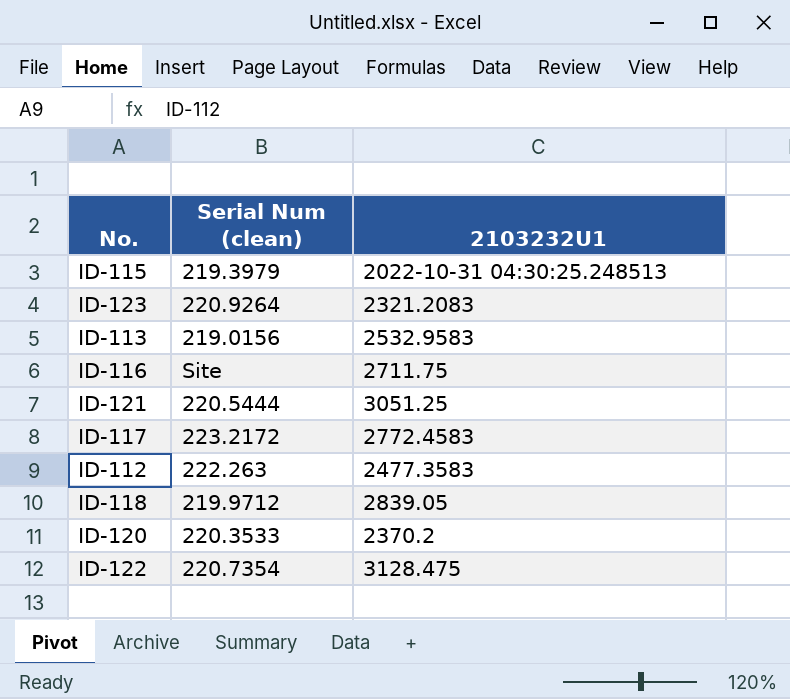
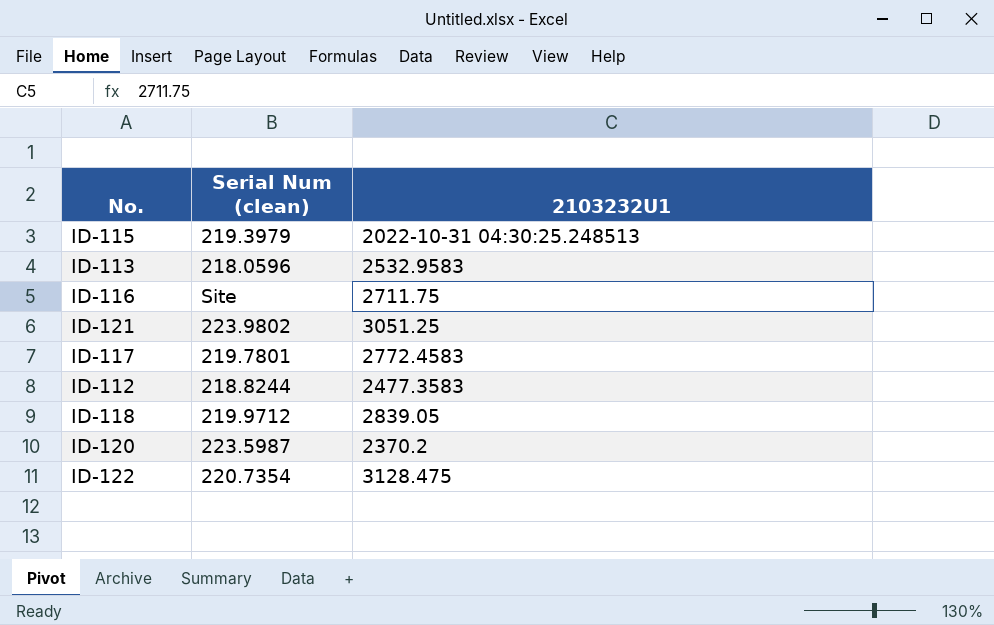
row ID-123: 220.9264 | 2321.2083 -> none
ID-113 | Serial Num (clean): 219.0156 -> 218.0596
ID-121 | Serial Num (clean): 220.5444 -> 223.9802
ID-117 | Serial Num (clean): 223.2172 -> 219.7801
ID-112 | Serial Num (clean): 222.263 -> 218.8244
ID-120 | Serial Num (clean): 220.3533 -> 223.5987

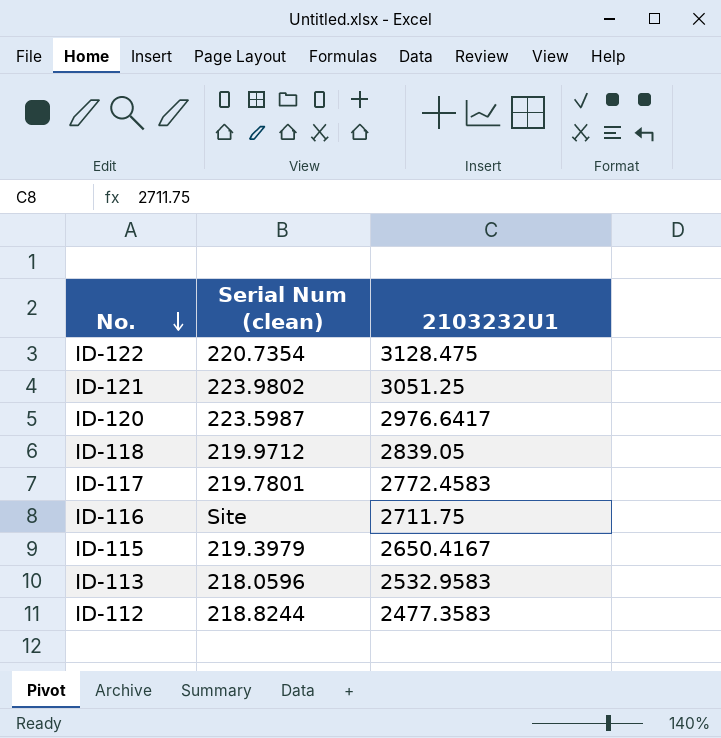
row order: none -> No. descending
ID-120 | 2103232U1: 2370.2 -> 2976.6417
ID-115 | 2103232U1: 2022-10-31 04:30:25.248513 -> 2650.4167

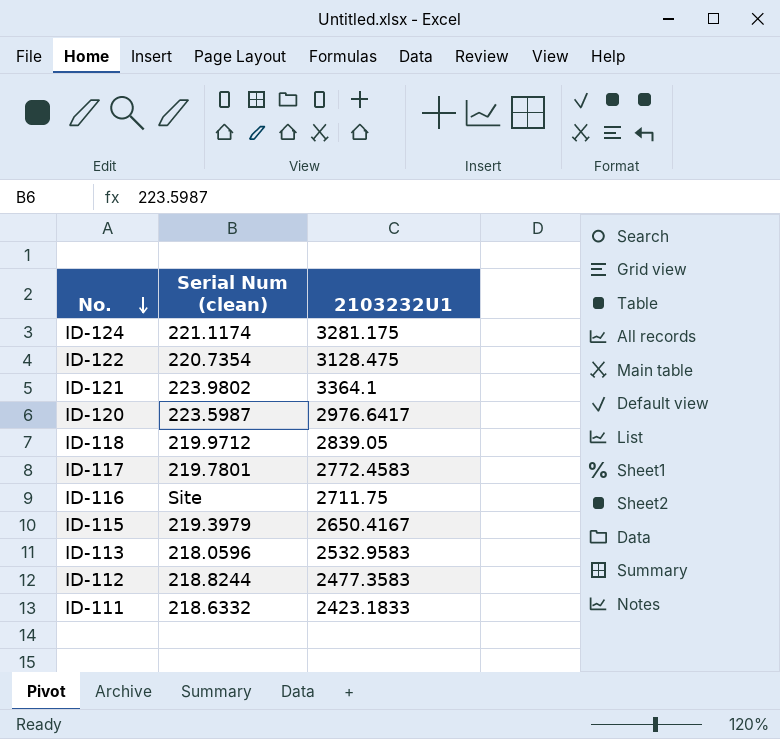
row ID-124: none -> 221.1174 | 3281.175
ID-121 | 2103232U1: 3051.25 -> 3364.1
row ID-111: none -> 218.6332 | 2423.1833

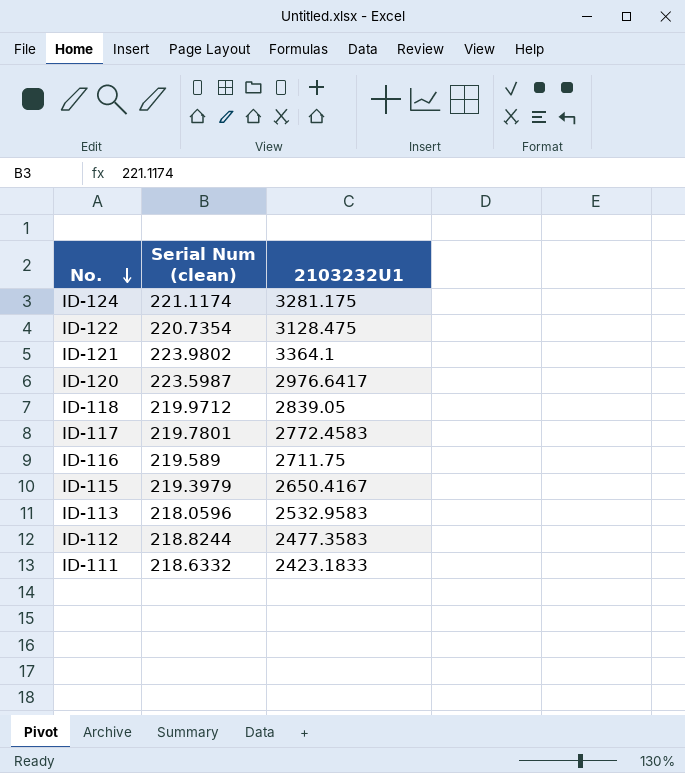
ID-116 | Serial Num (clean): Site -> 219.589

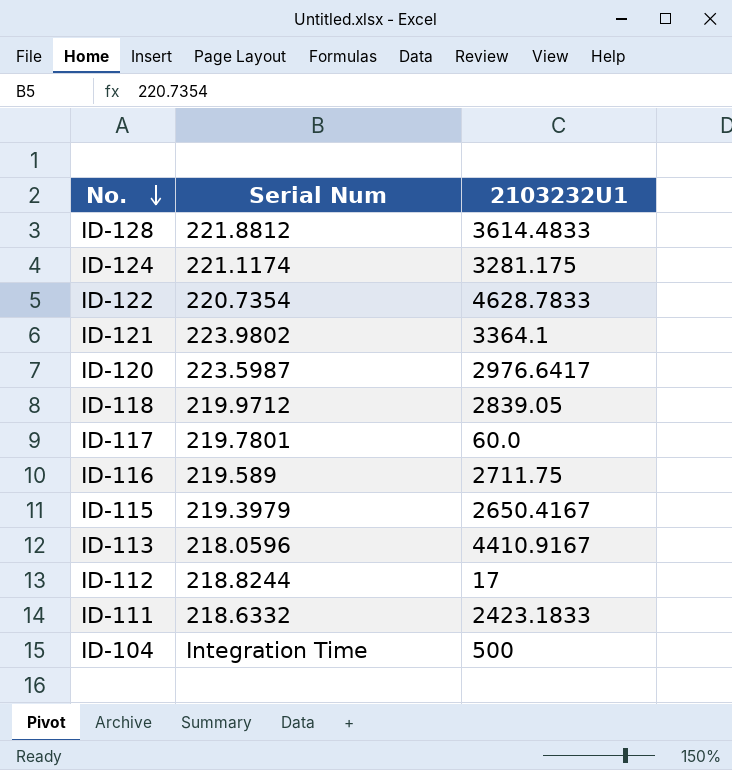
column name: Serial Num (clean) -> Serial Num
row ID-128: none -> 221.8812 | 3614.4833
ID-122 | 2103232U1: 3128.475 -> 4628.7833
ID-117 | 2103232U1: 2772.4583 -> 60.0
ID-113 | 2103232U1: 2532.9583 -> 4410.9167
ID-112 | 2103232U1: 2477.3583 -> 17
row ID-104: none -> Integration Time | 500

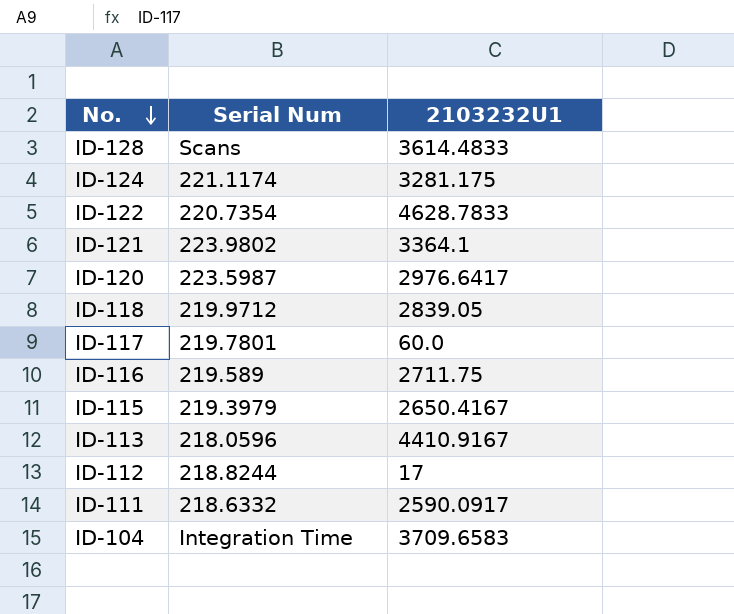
ID-128 | Serial Num: 221.8812 -> Scans
ID-111 | 2103232U1: 2423.1833 -> 2590.0917
ID-104 | 2103232U1: 500 -> 3709.6583

